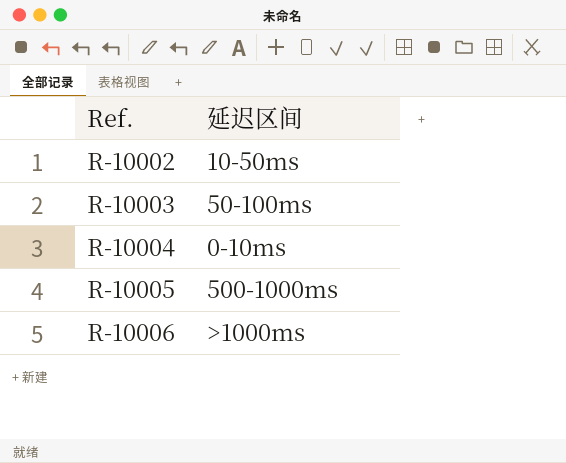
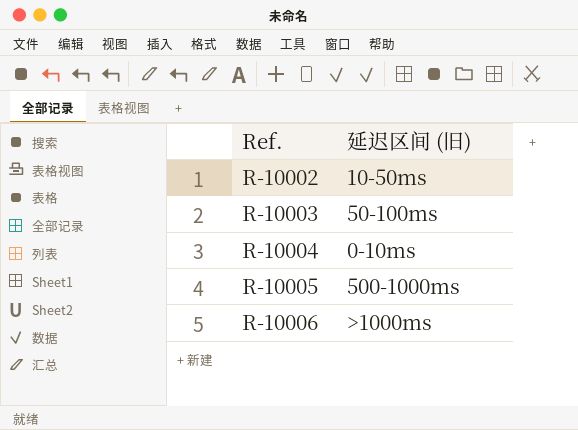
column name: 延迟区间 -> 延迟区间 (旧)

